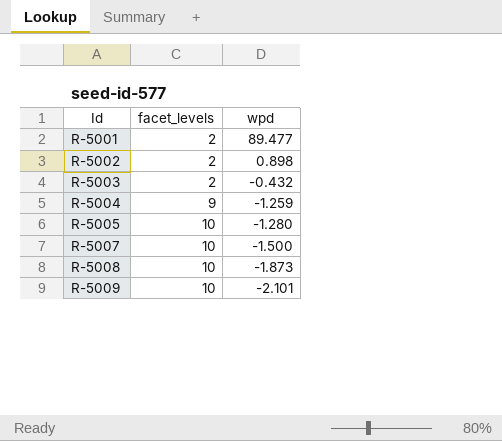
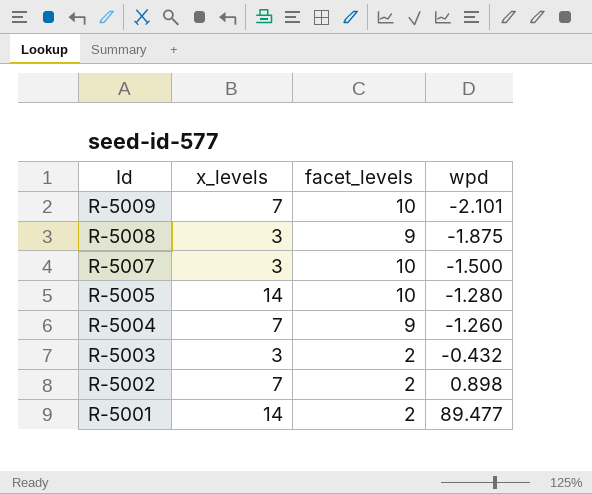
row order: Id ascending -> Id descending
column x_levels | position: none -> 2
R-5008 | facet_levels: 10 -> 9
R-5008 | wpd: -1.873 -> -1.875
R-5004 | wpd: -1.259 -> -1.260

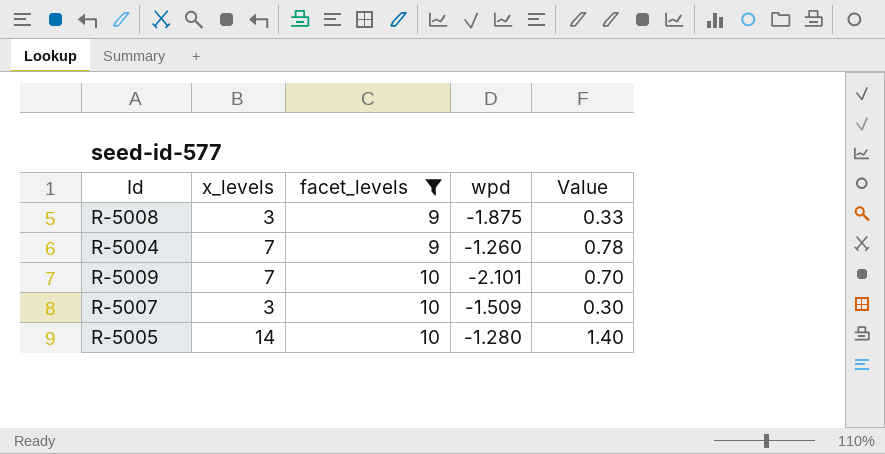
filter: none -> facet_levels != 2
row order: Id descending -> facet_levels ascending
column Value | formula: none -> [x_levels] / [facet_levels]
R-5007 | wpd: -1.500 -> -1.509

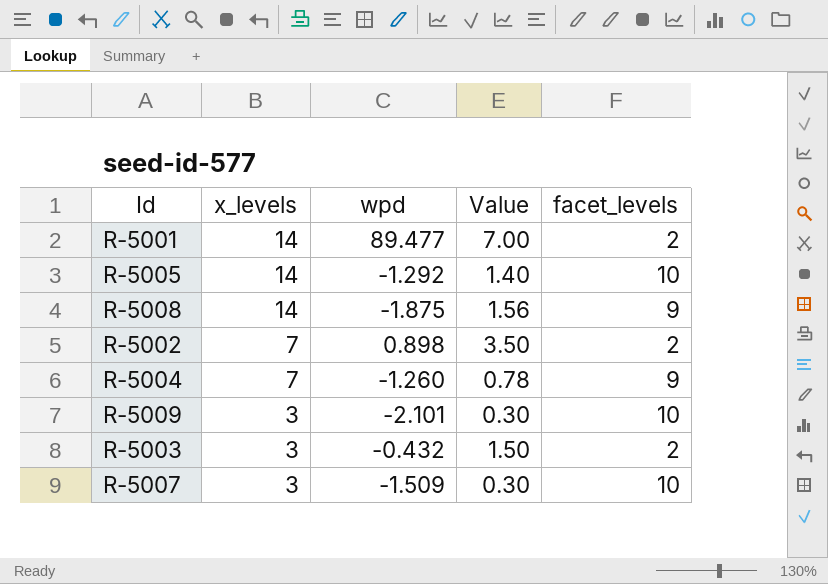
filter: facet_levels != 2 -> none
row order: facet_levels ascending -> x_levels descending
column facet_levels | position: 3 -> 5
R-5005 | wpd: -1.280 -> -1.292
R-5008 | x_levels: 3 -> 14
R-5008 | Value: 0.33 -> 1.56
R-5009 | x_levels: 7 -> 3
R-5009 | Value: 0.70 -> 0.30

